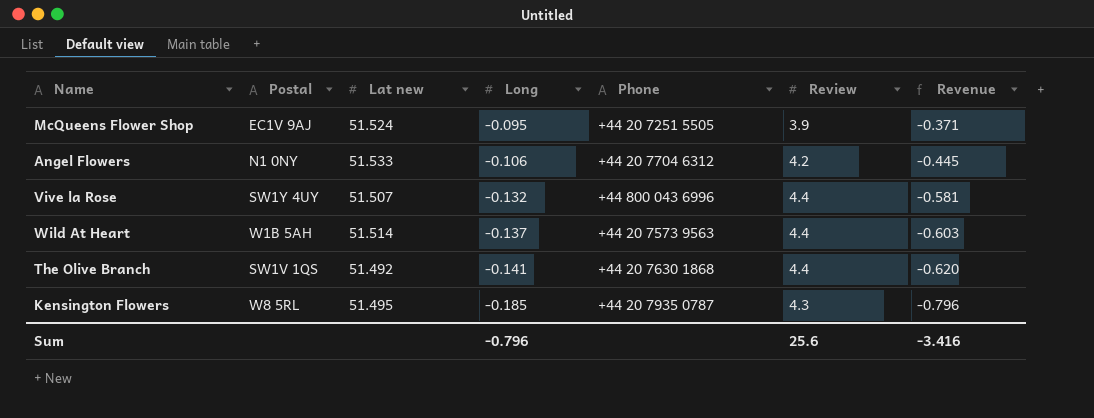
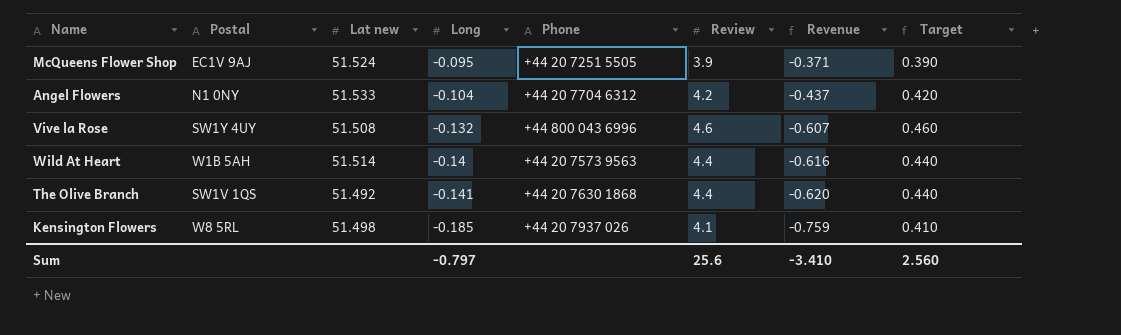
column Target | formula: none -> [Review] * 0.1
Angel Flowers | Long: -0.106 -> -0.104
Angel Flowers | Revenue: -0.445 -> -0.437
Vive la Rose | Lat new: 51.507 -> 51.508
Vive la Rose | Review: 4.4 -> 4.6
Vive la Rose | Revenue: -0.581 -> -0.607
Wild At Heart | Long: -0.137 -> -0.14
Wild At Heart | Revenue: -0.603 -> -0.616
Kensington Flowers | Lat new: 51.495 -> 51.498
Kensington Flowers | Phone: +44 20 7935 0787 -> +44 20 7937 026
Kensington Flowers | Review: 4.3 -> 4.1
Kensington Flowers | Revenue: -0.796 -> -0.759
Sum | Long: -0.796 -> -0.797
Sum | Revenue: -3.416 -> -3.410

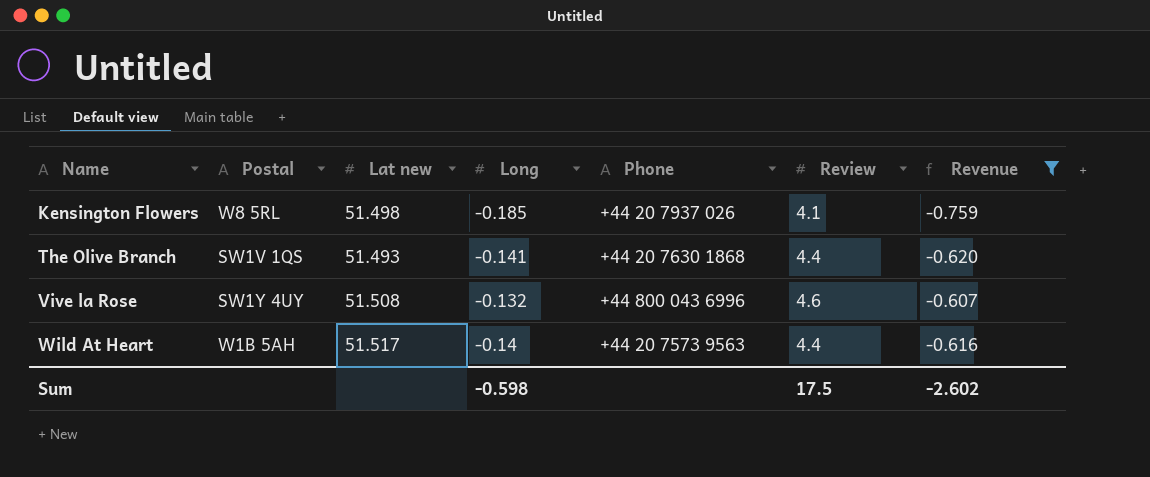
filter: none -> Revenue <= -0.607
row order: Long descending -> Name ascending
column Target | formula: [Review] * 0.1 -> none
The Olive Branch | Lat new: 51.492 -> 51.493
Wild At Heart | Lat new: 51.514 -> 51.517
Sum | Long: -0.797 -> -0.598
Sum | Review: 25.6 -> 17.5
Sum | Revenue: -3.410 -> -2.602

